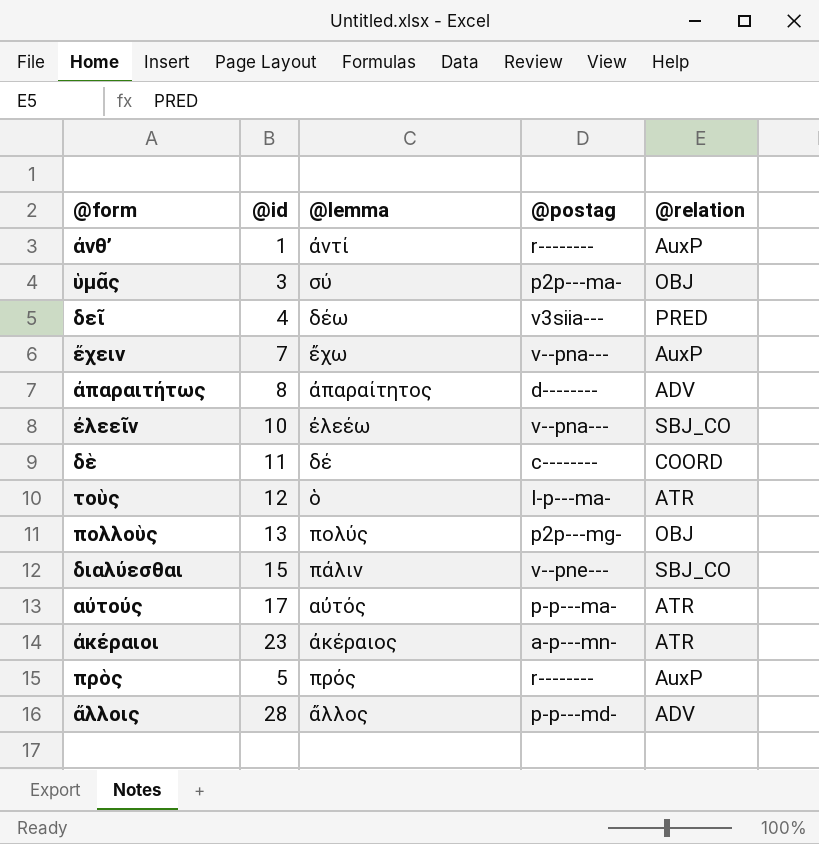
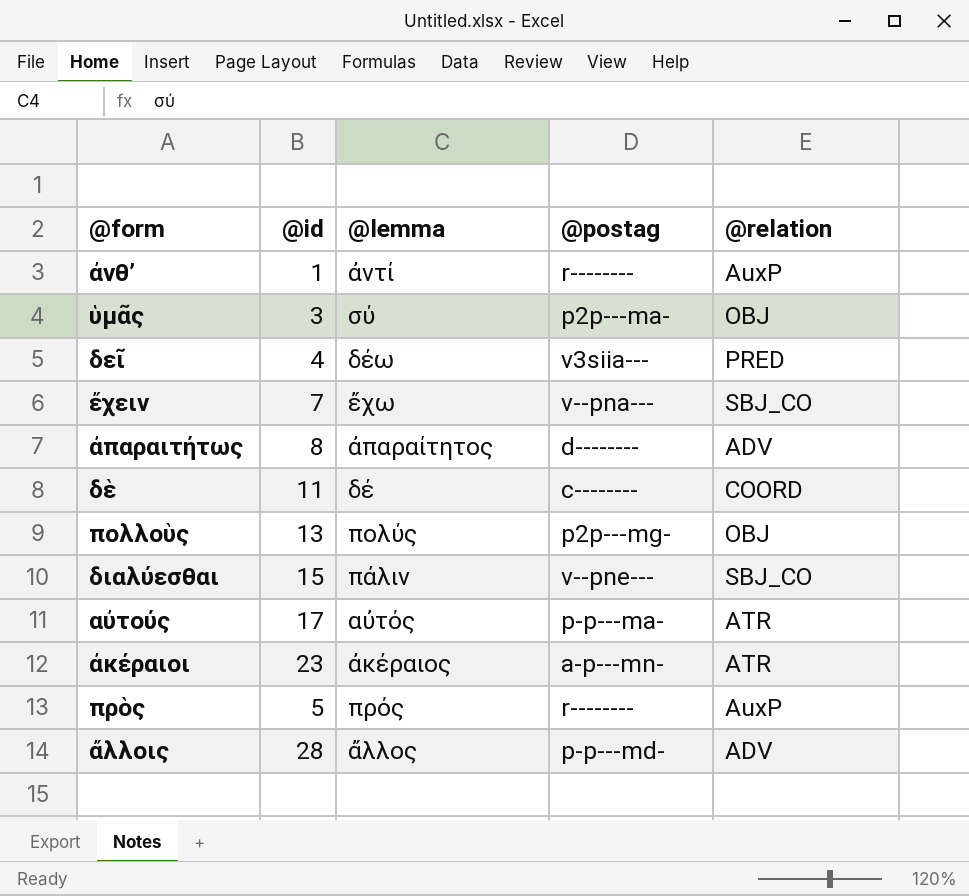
row ἐλεεῖν: 10 | ἐλεέω | v--pna--- | SBJ_CO -> none
row τοὺς: 12 | ὁ | l-p---ma- | ATR -> none
ἔχειν | @relation: AuxP -> SBJ_CO

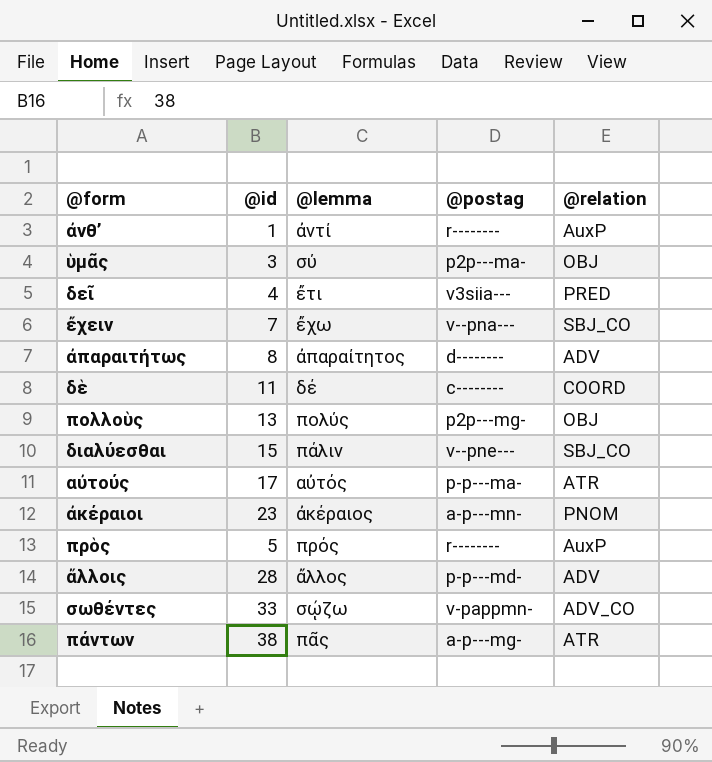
δεῖ | @lemma: δέω -> ἔτι
ἀκέραιοι | @relation: ATR -> PNOM
row σωθέντες: none -> 33 | σῴζω | v-pappmn- | ADV_CO
row πάντων: none -> 38 | πᾶς | a-p---mg- | ATR

